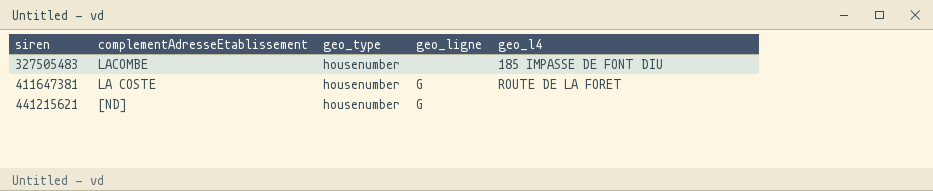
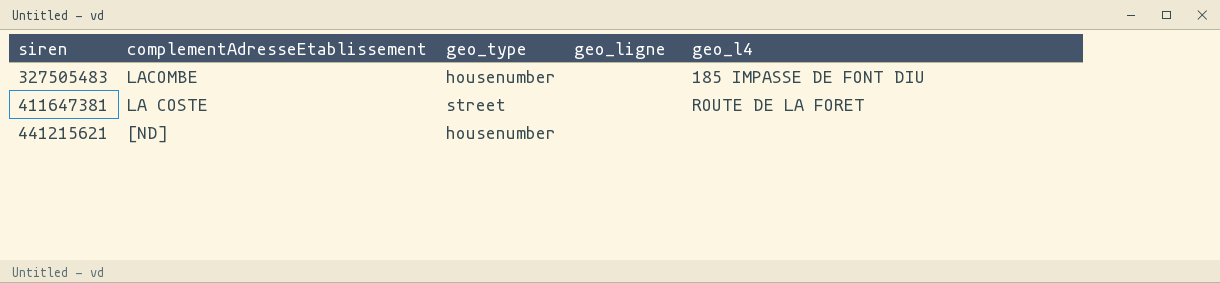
411647381 | geo_type: housenumber -> street
411647381 | geo_ligne: G -> none
441215621 | geo_ligne: G -> none

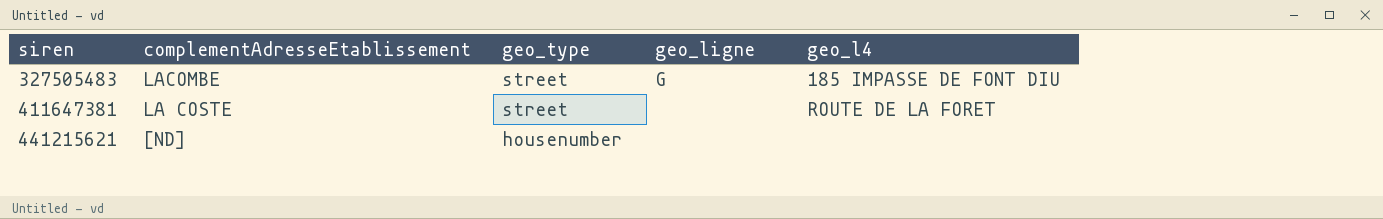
327505483 | geo_type: housenumber -> street
327505483 | geo_ligne: none -> G

